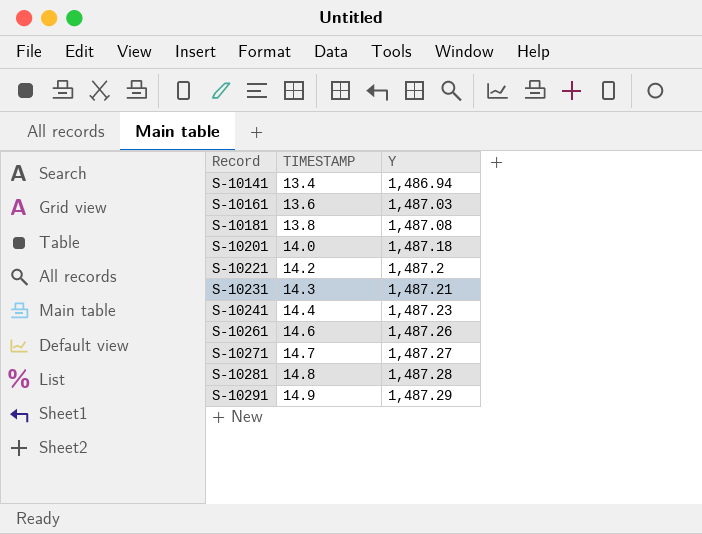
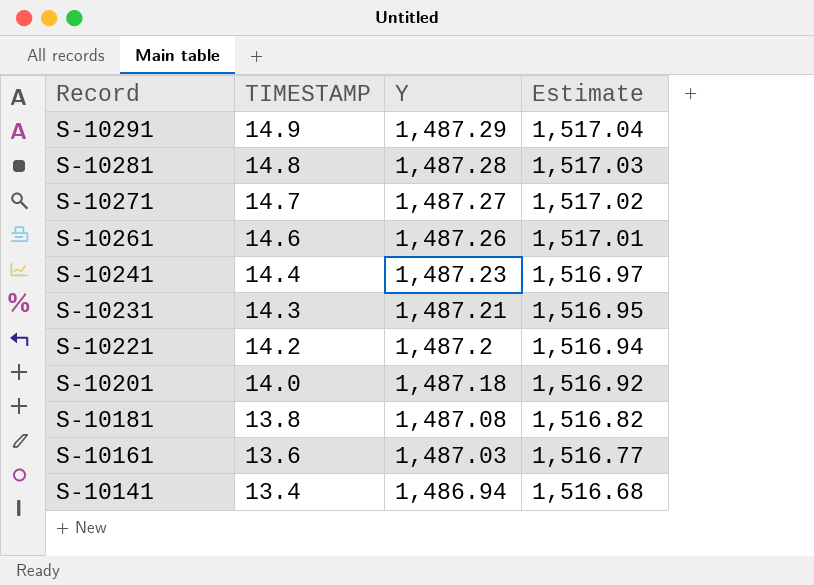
row order: Record ascending -> Record descending
column Estimate | formula: none -> [Y] * 1.02

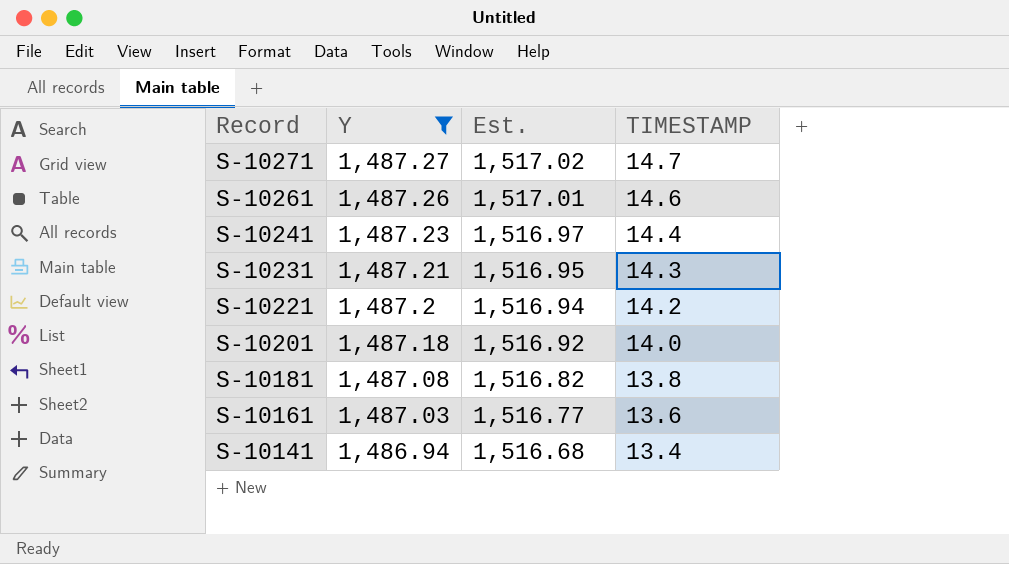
filter: none -> Y <= 1,487.27
column name: Estimate -> Est.
column TIMESTAMP | position: 2 -> 4

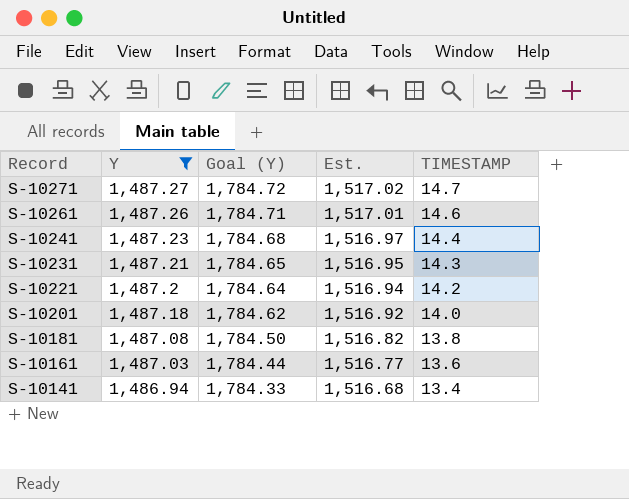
column Goal (Y) | formula: none -> [Y] * 1.2

